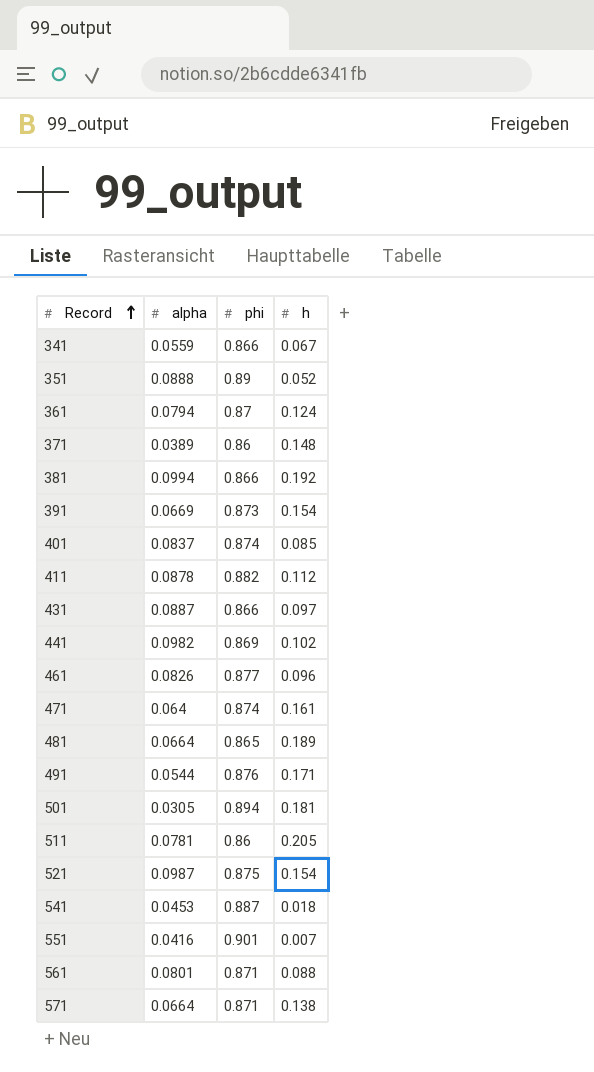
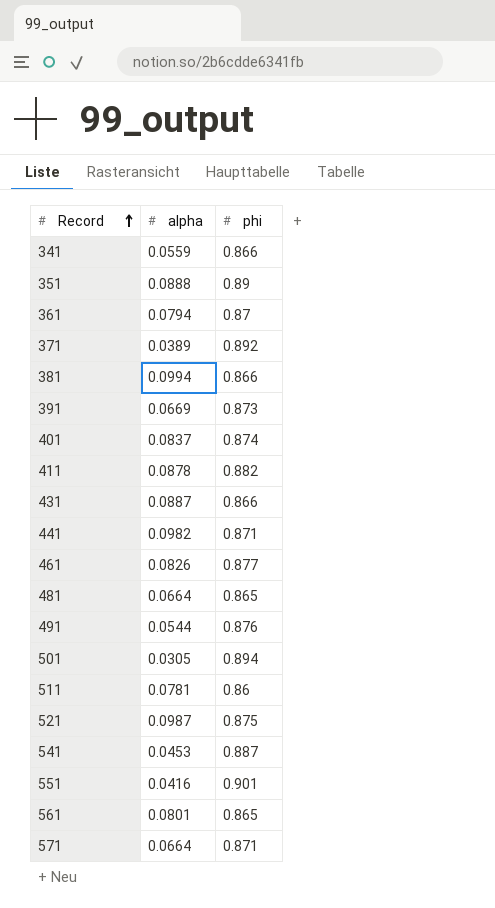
column h | position: 4 -> none
row 471: 0.064 | 0.874 | 0.161 -> none
371 | phi: 0.86 -> 0.892
441 | phi: 0.869 -> 0.871
561 | phi: 0.871 -> 0.865

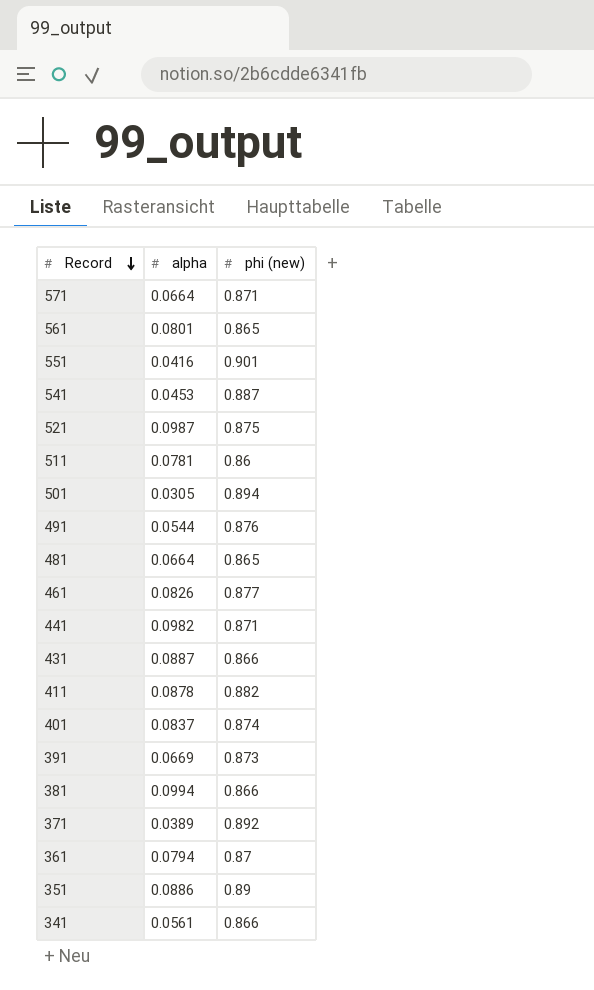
row order: Record ascending -> Record descending
column name: phi -> phi (new)
351 | alpha: 0.0888 -> 0.0886
341 | alpha: 0.0559 -> 0.0561

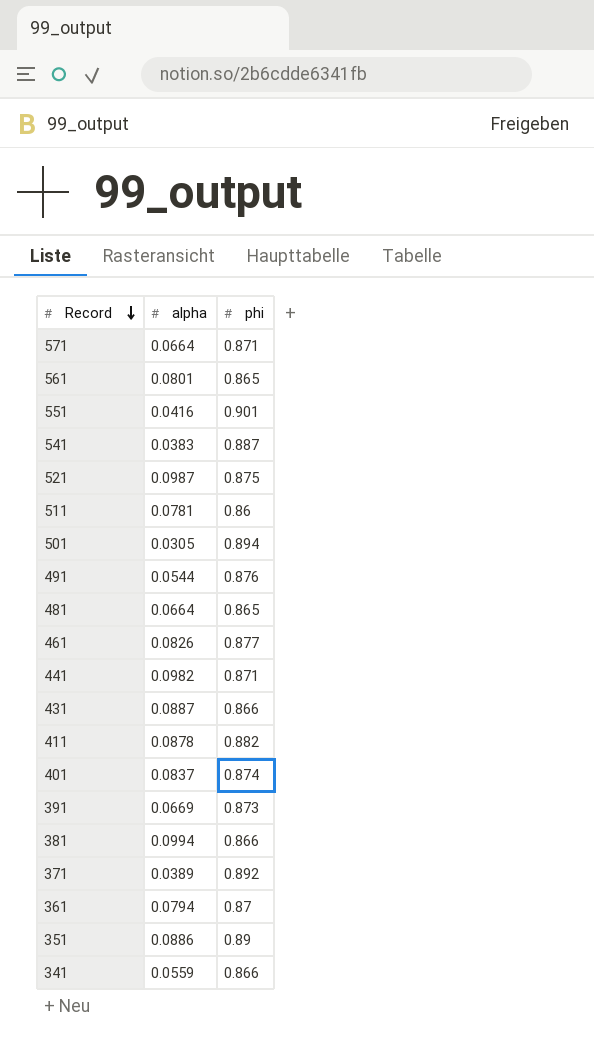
column name: phi (new) -> phi
541 | alpha: 0.0453 -> 0.0383
341 | alpha: 0.0561 -> 0.0559

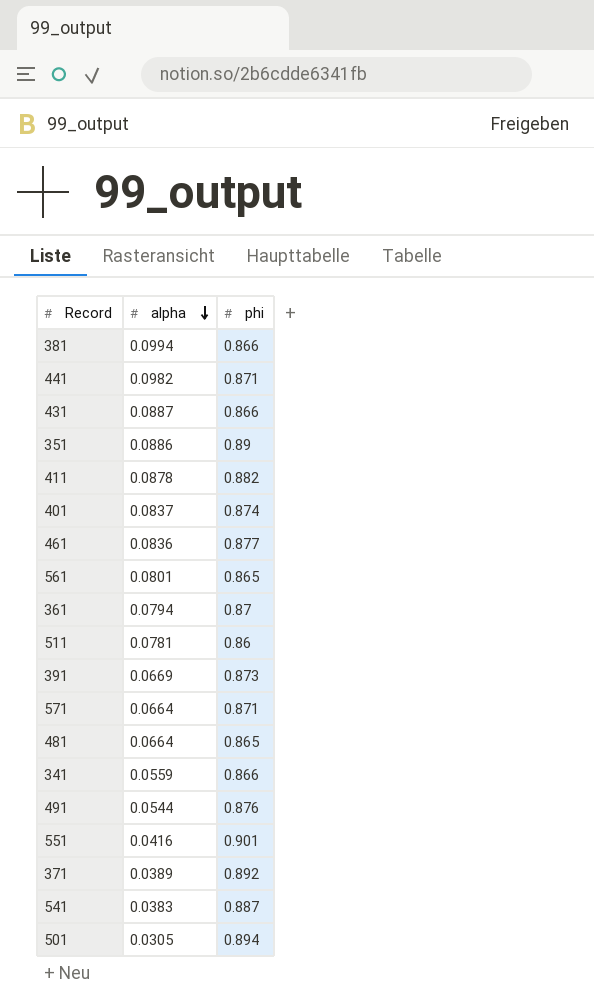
row order: Record descending -> alpha descending
row 521: 0.0987 | 0.875 -> none
461 | alpha: 0.0826 -> 0.0836

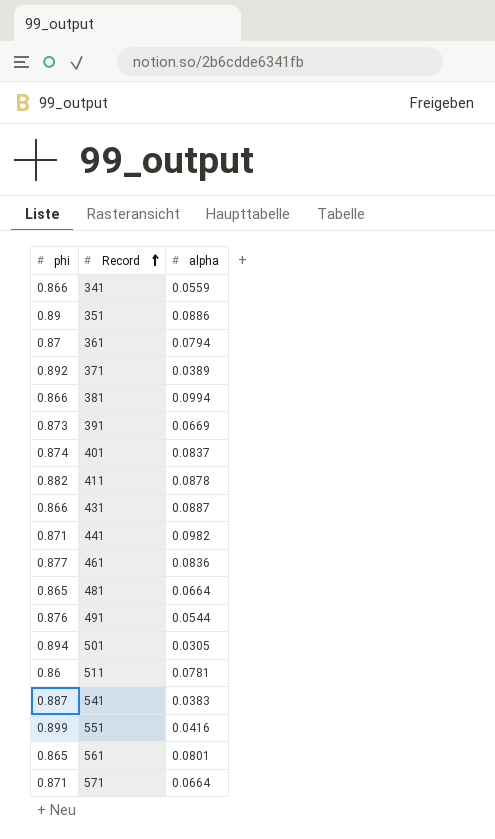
row order: alpha descending -> Record ascending
column phi | position: 3 -> 1
551 | phi: 0.901 -> 0.899

